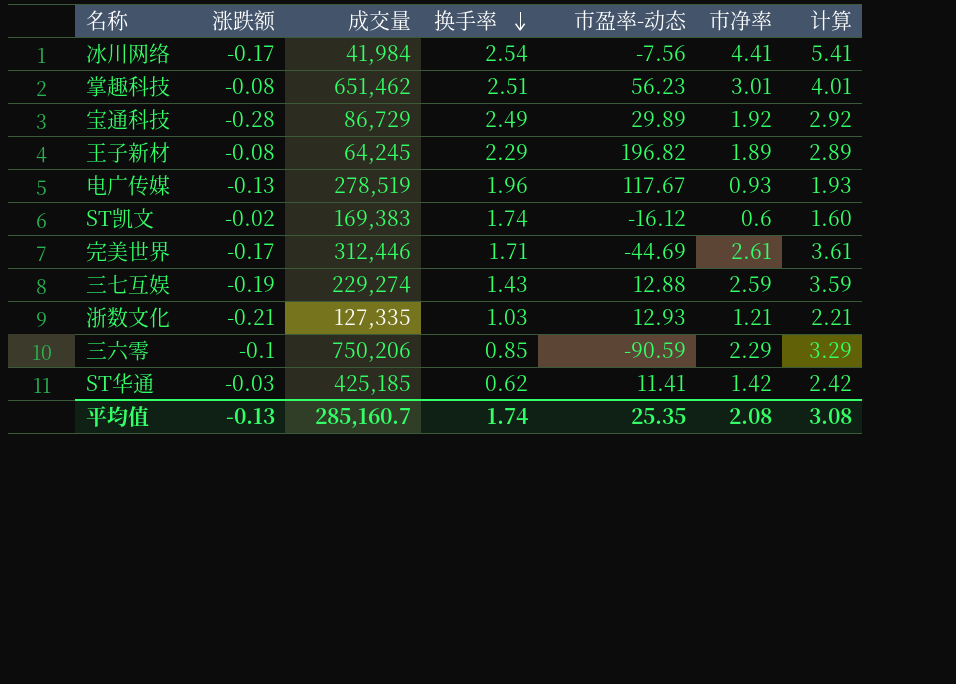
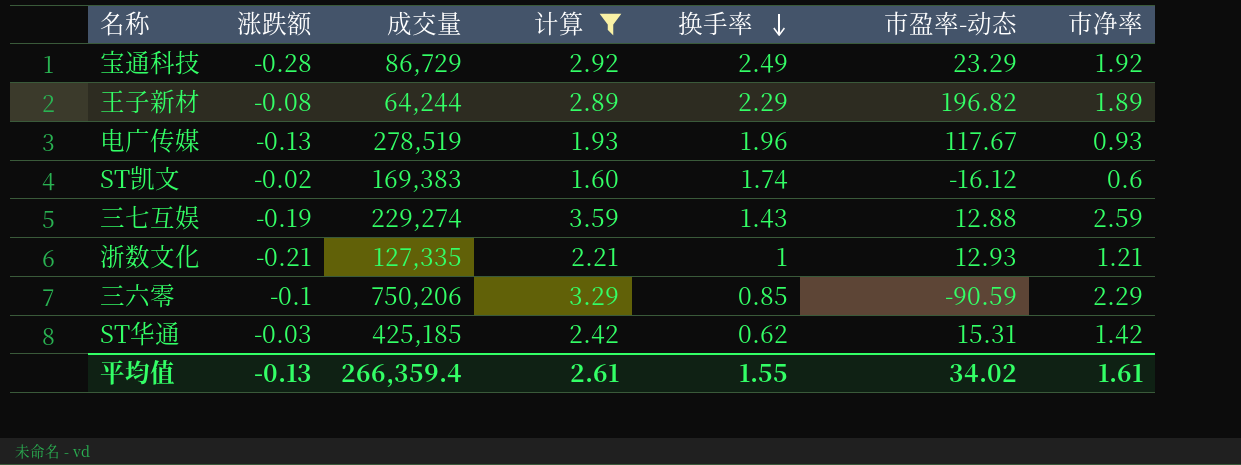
filter: none -> 计算 <= 3.59
column 计算 | position: 7 -> 4
宝通科技 | 市盈率-动态: 29.89 -> 23.29
王子新材 | 成交量: 64,245 -> 64,244
浙数文化 | 换手率: 1.03 -> 1
ST华通 | 市盈率-动态: 11.41 -> 15.31
平均值 | 成交量: 285,160.7 -> 266,359.4
平均值 | 计算: 3.08 -> 2.61
平均值 | 换手率: 1.74 -> 1.55
平均值 | 市盈率-动态: 25.35 -> 34.02
平均值 | 市净率: 2.08 -> 1.61

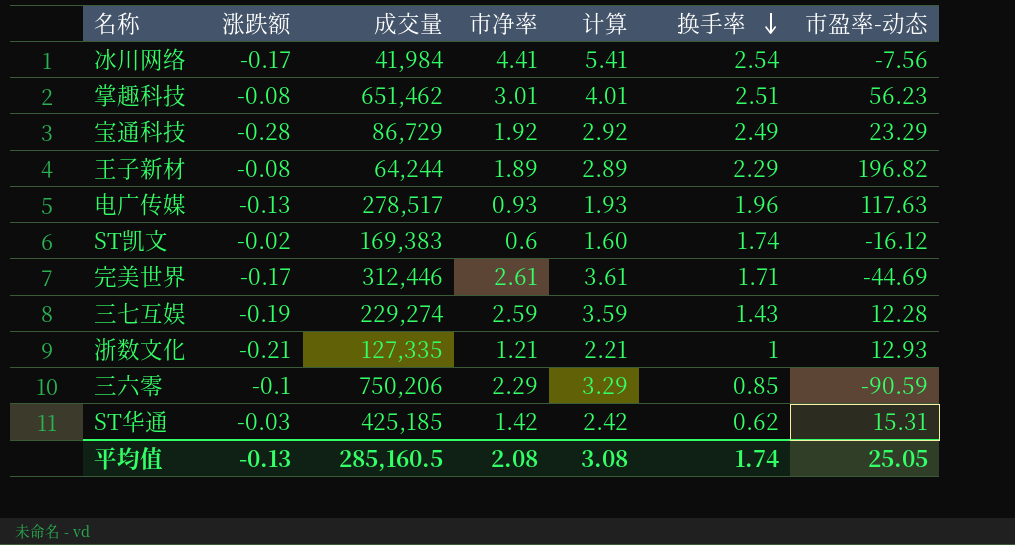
filter: 计算 <= 3.59 -> none
column 市净率 | position: 7 -> 4
电广传媒 | 成交量: 278,519 -> 278,517
电广传媒 | 市盈率-动态: 117.67 -> 117.63
三七互娱 | 市盈率-动态: 12.88 -> 12.28
平均值 | 成交量: 266,359.4 -> 285,160.5
平均值 | 市净率: 1.61 -> 2.08
平均值 | 计算: 2.61 -> 3.08
平均值 | 换手率: 1.55 -> 1.74
平均值 | 市盈率-动态: 34.02 -> 25.05

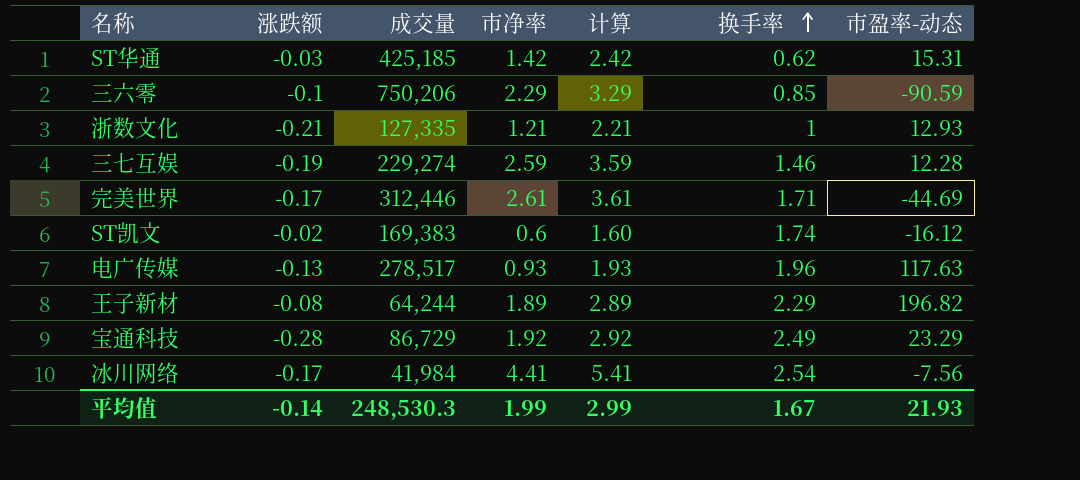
row order: 换手率 descending -> 换手率 ascending
row 掌趣科技: -0.08 | 651,462 | 3.01 | 4.01 | 2.51 | 56.23 -> none
三七互娱 | 换手率: 1.43 -> 1.46
平均值 | 涨跌额: -0.13 -> -0.14
平均值 | 成交量: 285,160.5 -> 248,530.3
平均值 | 市净率: 2.08 -> 1.99
平均值 | 计算: 3.08 -> 2.99
平均值 | 换手率: 1.74 -> 1.67
平均值 | 市盈率-动态: 25.05 -> 21.93

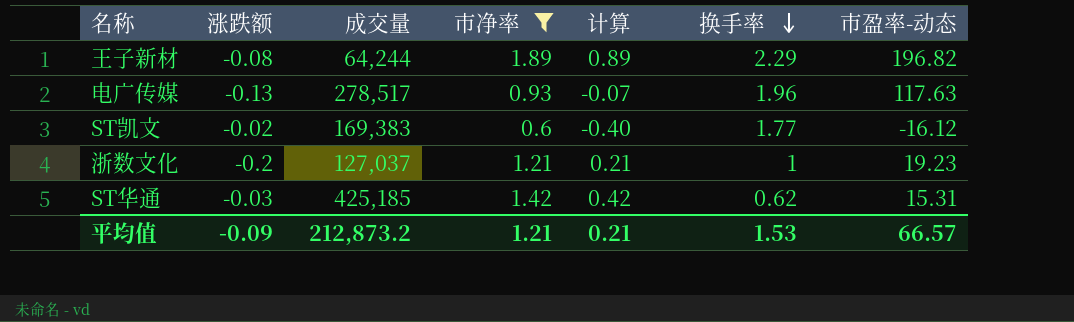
filter: none -> 市净率 <= 1.89
row order: 换手率 ascending -> 换手率 descending
column 计算 | formula: [市净率] + 1 -> [市净率] - 1
ST凯文 | 换手率: 1.74 -> 1.77
浙数文化 | 涨跌额: -0.21 -> -0.2
浙数文化 | 成交量: 127,335 -> 127,037
浙数文化 | 市盈率-动态: 12.93 -> 19.23
平均值 | 涨跌额: -0.14 -> -0.09
平均值 | 成交量: 248,530.3 -> 212,873.2
平均值 | 市净率: 1.99 -> 1.21
平均值 | 计算: 2.99 -> 0.21
平均值 | 换手率: 1.67 -> 1.53
平均值 | 市盈率-动态: 21.93 -> 66.57

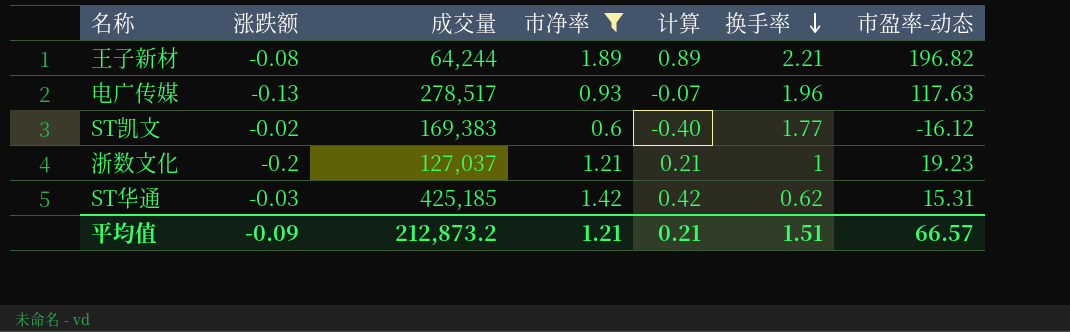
王子新材 | 换手率: 2.29 -> 2.21
平均值 | 换手率: 1.53 -> 1.51

